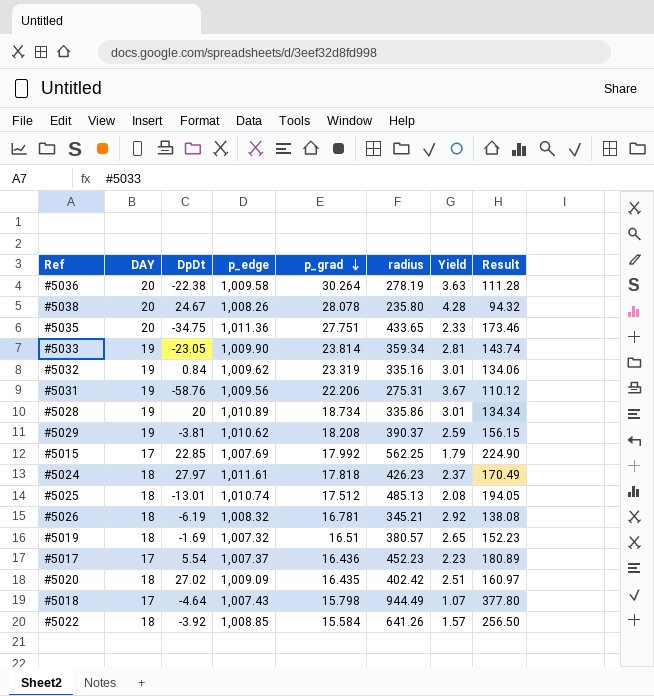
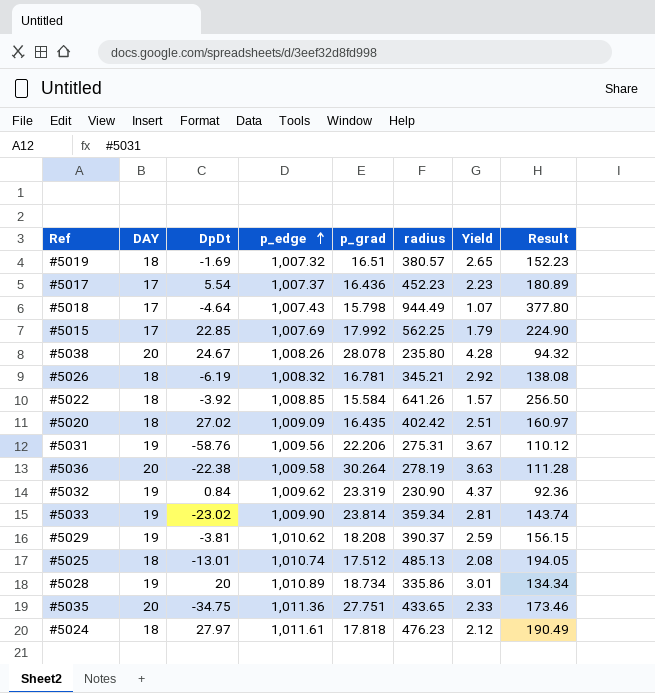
row order: p_grad descending -> p_edge ascending
#5032 | radius: 335.16 -> 230.90
#5032 | Yield: 3.01 -> 4.37
#5032 | Result: 134.06 -> 92.36
#5033 | DpDt: -23.05 -> -23.02
#5024 | radius: 426.23 -> 476.23
#5024 | Yield: 2.37 -> 2.12
#5024 | Result: 170.49 -> 190.49

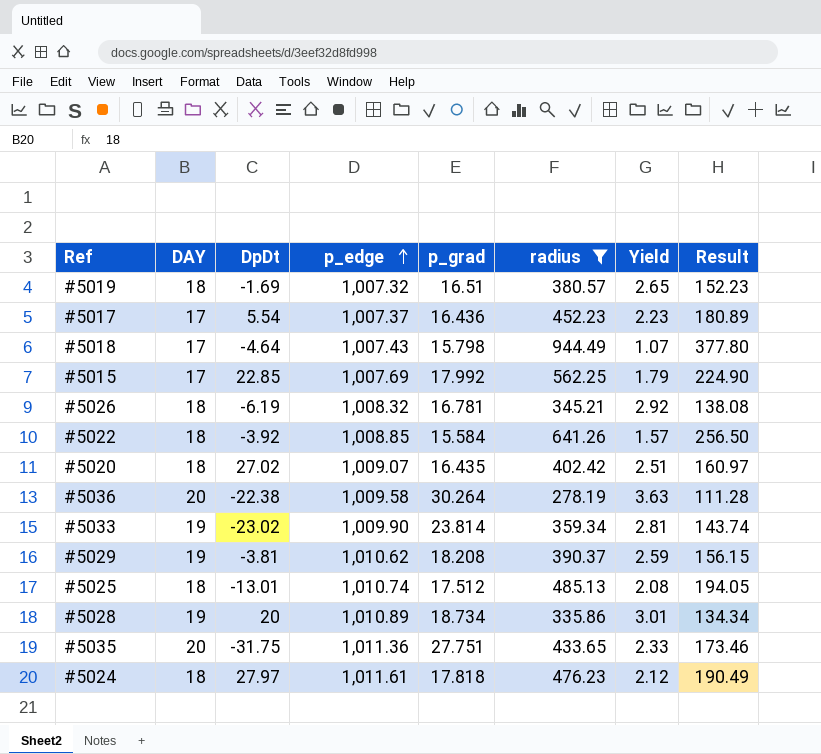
filter: none -> radius >= 278.19
#5020 | p_edge: 1,009.09 -> 1,009.07
#5035 | DpDt: -34.75 -> -31.75

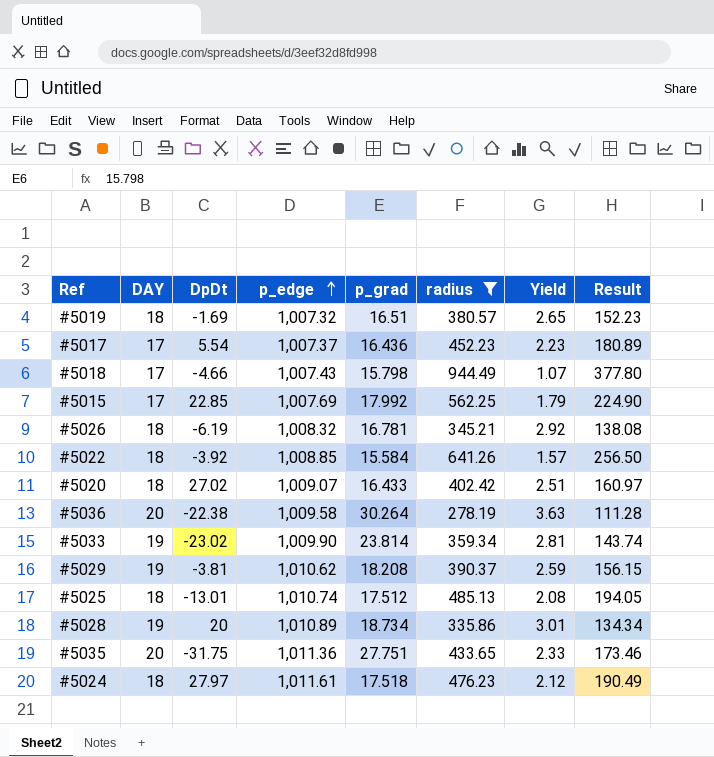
#5018 | DpDt: -4.64 -> -4.66
#5020 | p_grad: 16.435 -> 16.433
#5024 | p_grad: 17.818 -> 17.518

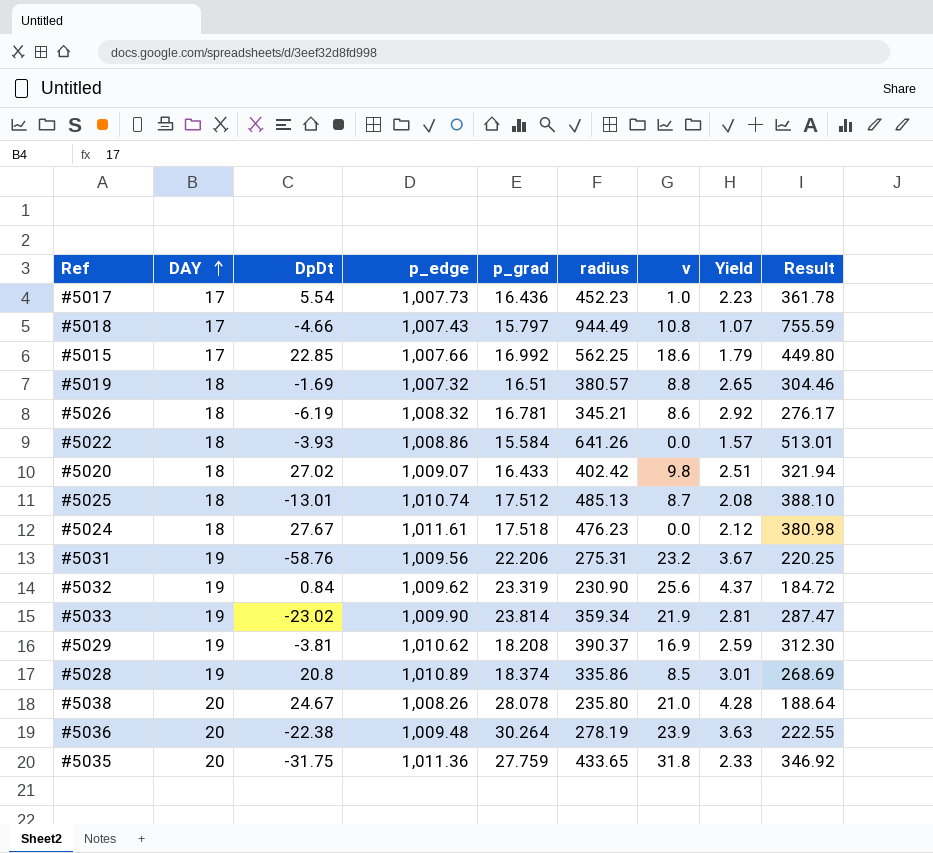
filter: radius >= 278.19 -> none
row order: p_edge ascending -> DAY ascending
column v | position: none -> 7
column Result | formula: [radius] * 0.4 -> [radius] * 0.8
#5017 | p_edge: 1,007.37 -> 1,007.73
#5018 | p_grad: 15.798 -> 15.797
#5015 | p_edge: 1,007.69 -> 1,007.66
#5015 | p_grad: 17.992 -> 16.992
#5022 | DpDt: -3.92 -> -3.93
#5022 | p_edge: 1,008.85 -> 1,008.86
#5024 | DpDt: 27.97 -> 27.67
#5028 | DpDt: 20 -> 20.8
#5028 | p_grad: 18.734 -> 18.374
#5036 | p_edge: 1,009.58 -> 1,009.48
#5035 | p_grad: 27.751 -> 27.759

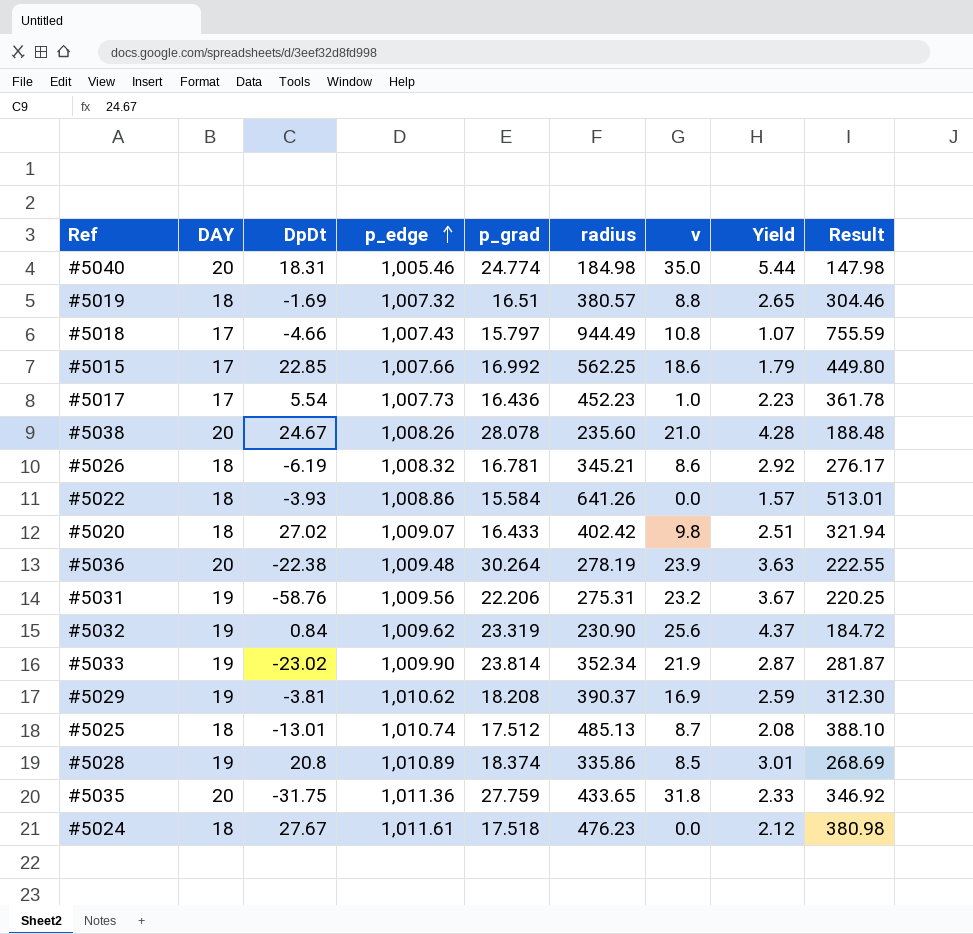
row order: DAY ascending -> p_edge ascending
row #5040: none -> 20 | 18.31 | 1,005.46 | 24.774 | 184.98 | 35.0 | 5.44 | 147.98
#5038 | radius: 235.80 -> 235.60
#5038 | Result: 188.64 -> 188.48
#5033 | radius: 359.34 -> 352.34
#5033 | Yield: 2.81 -> 2.87
#5033 | Result: 287.47 -> 281.87

